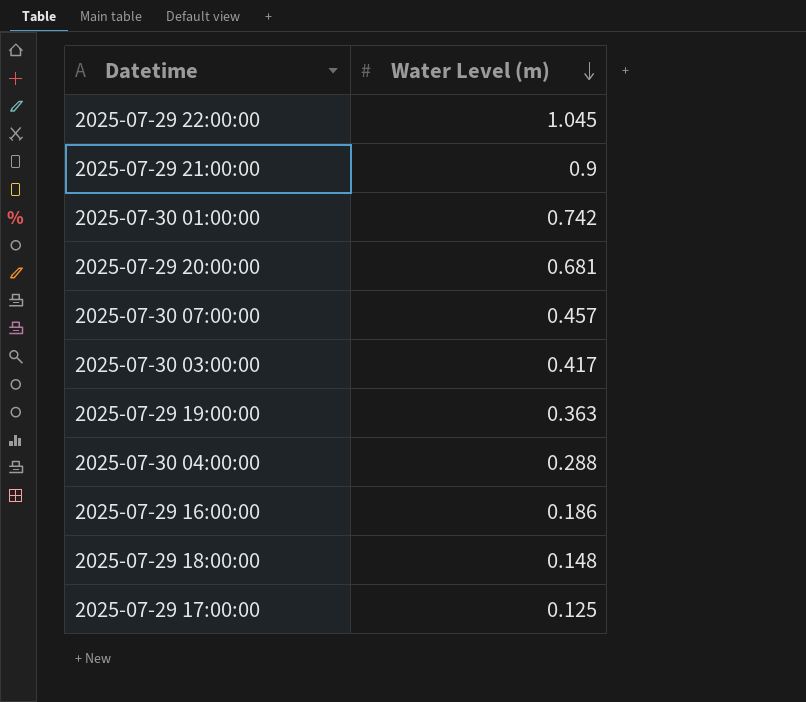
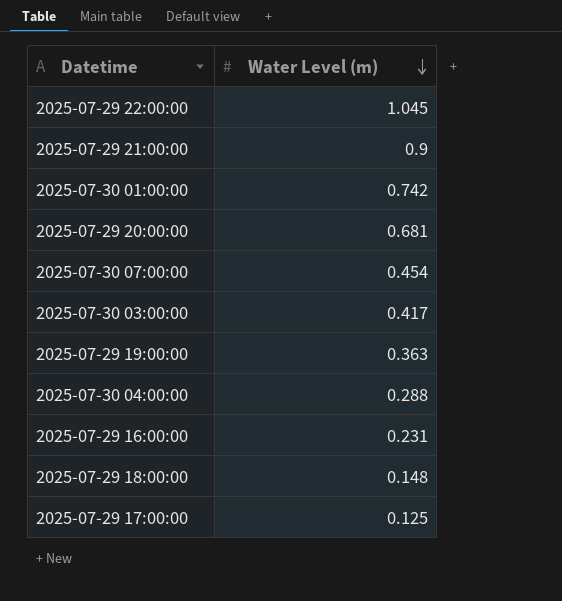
2025-07-30 07:00:00 | Water Level (m): 0.457 -> 0.454
2025-07-29 16:00:00 | Water Level (m): 0.186 -> 0.231

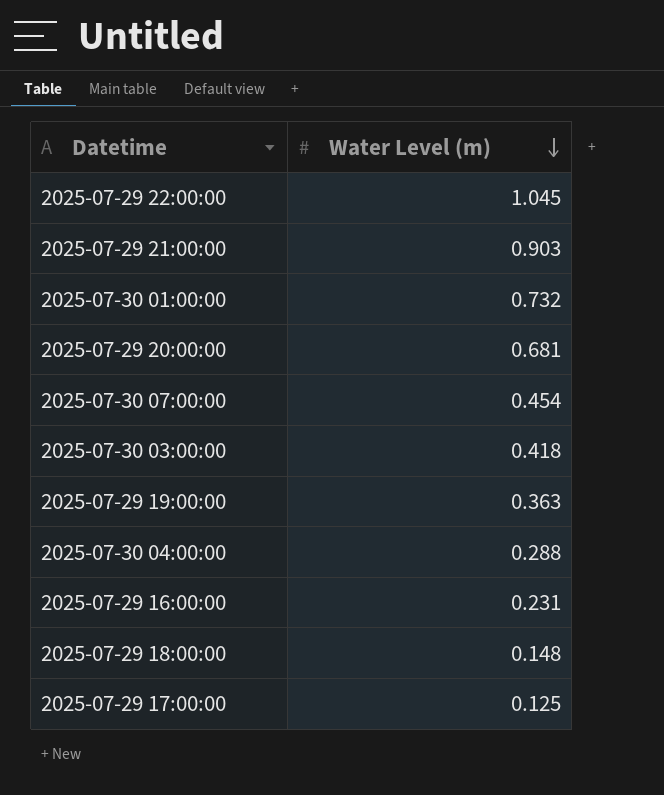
2025-07-29 21:00:00 | Water Level (m): 0.9 -> 0.903
2025-07-30 01:00:00 | Water Level (m): 0.742 -> 0.732
2025-07-30 03:00:00 | Water Level (m): 0.417 -> 0.418

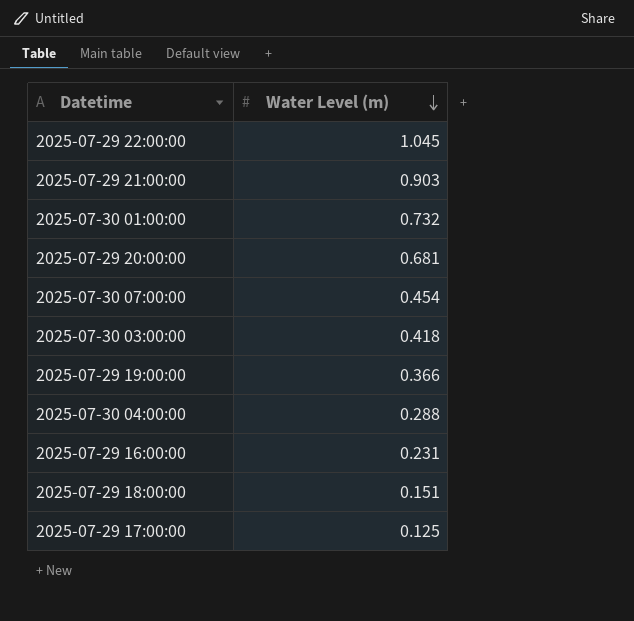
2025-07-29 19:00:00 | Water Level (m): 0.363 -> 0.366
2025-07-29 18:00:00 | Water Level (m): 0.148 -> 0.151

